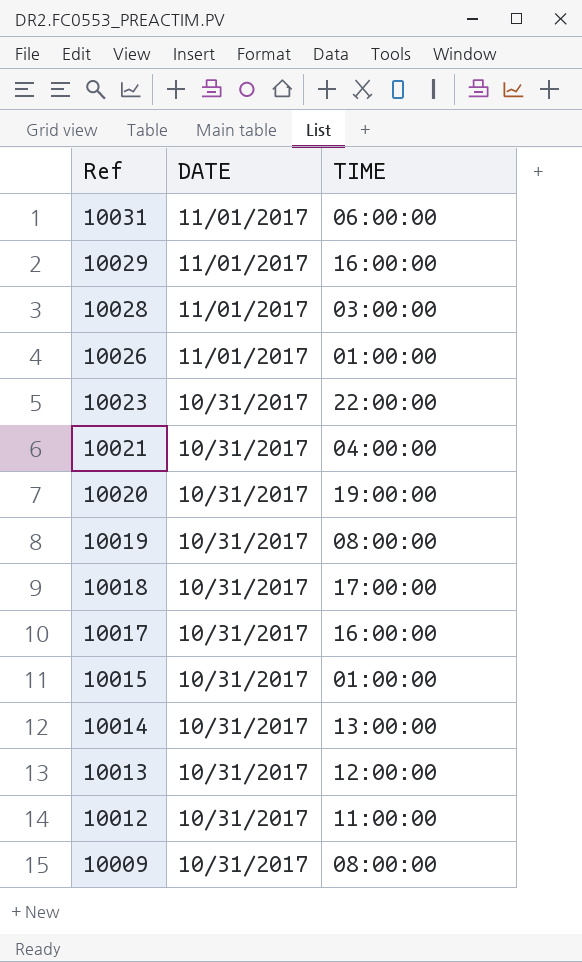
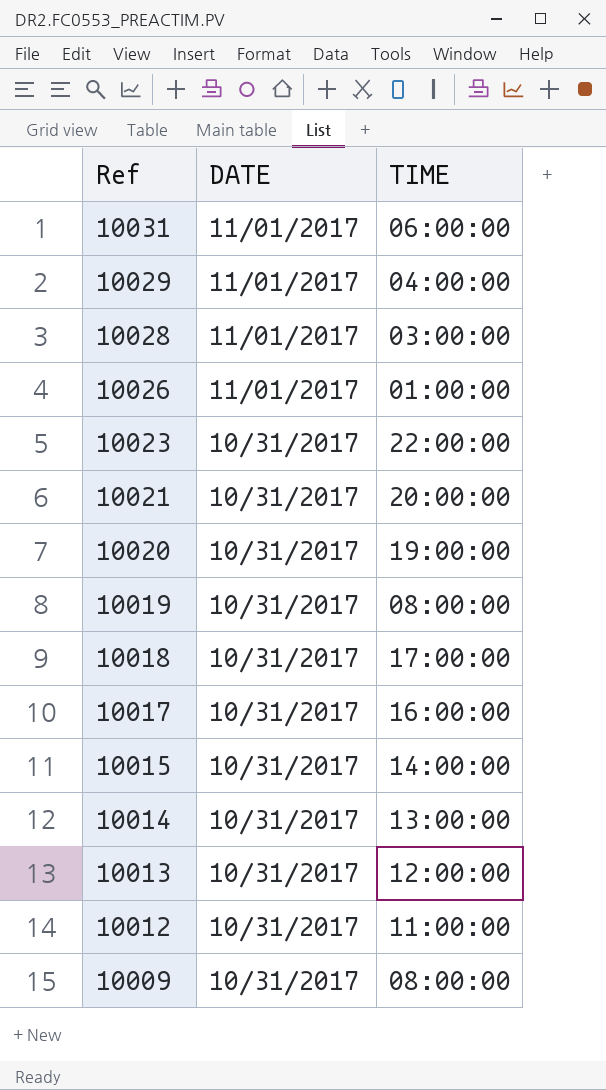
10029 | TIME: 16:00:00 -> 04:00:00
10021 | TIME: 04:00:00 -> 20:00:00
10015 | TIME: 01:00:00 -> 14:00:00

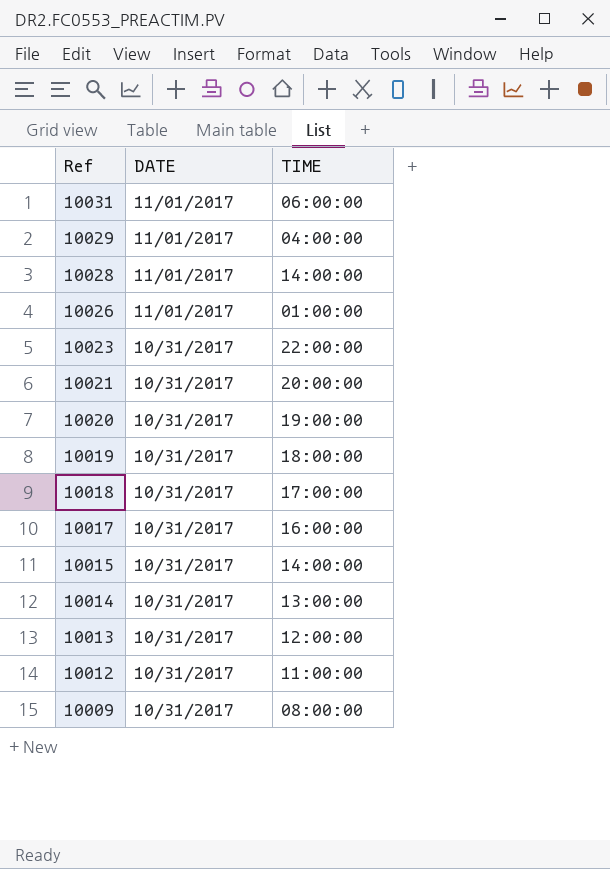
10028 | TIME: 03:00:00 -> 14:00:00
10019 | TIME: 08:00:00 -> 18:00:00

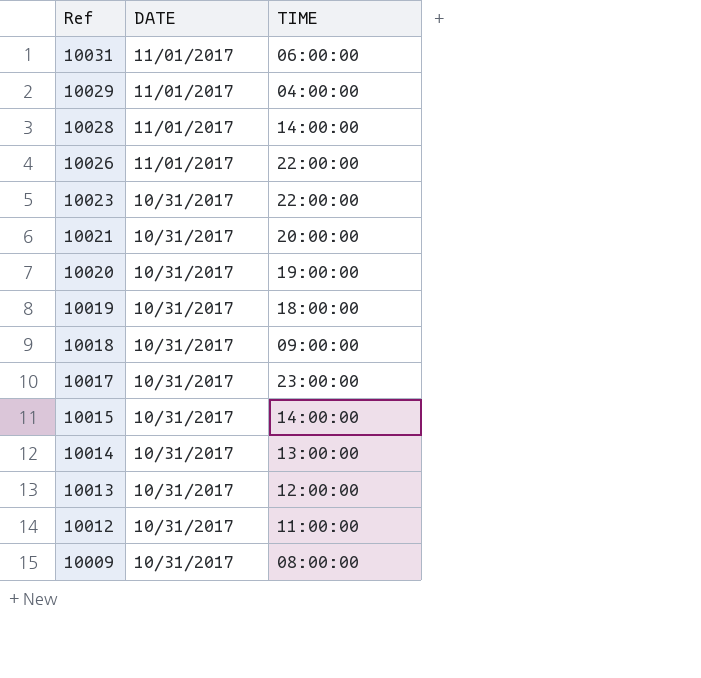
10026 | TIME: 01:00:00 -> 22:00:00
10018 | TIME: 17:00:00 -> 09:00:00
10017 | TIME: 16:00:00 -> 23:00:00

